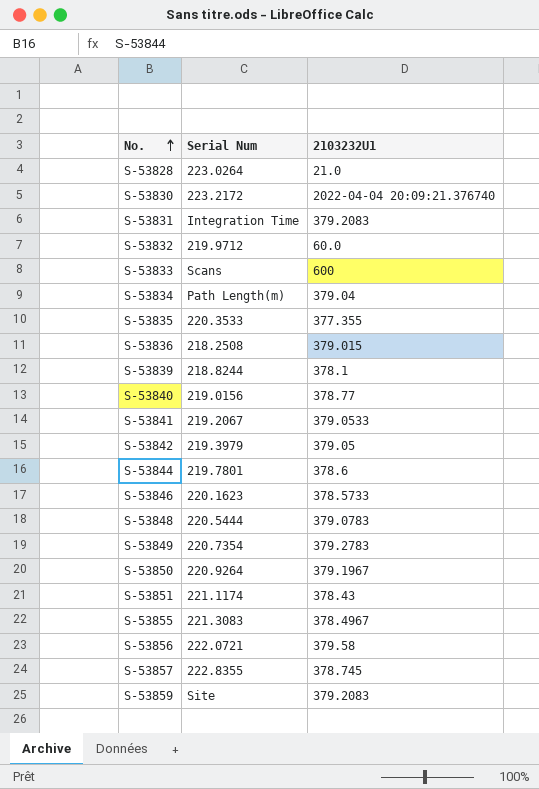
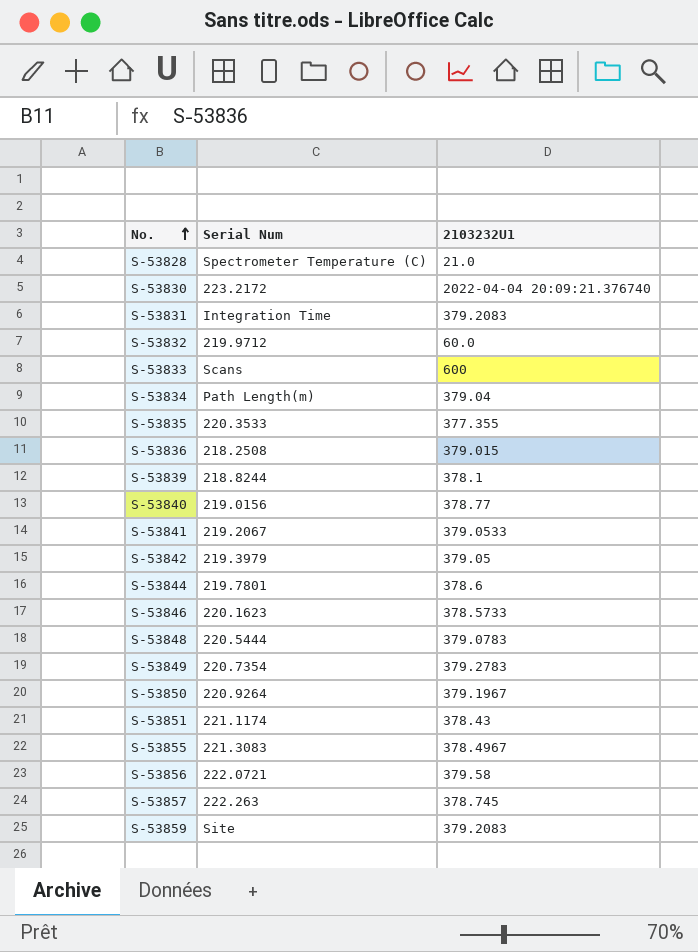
S-53828 | Serial Num: 223.0264 -> Spectrometer Temperature (C)
S-53857 | Serial Num: 222.8355 -> 222.263

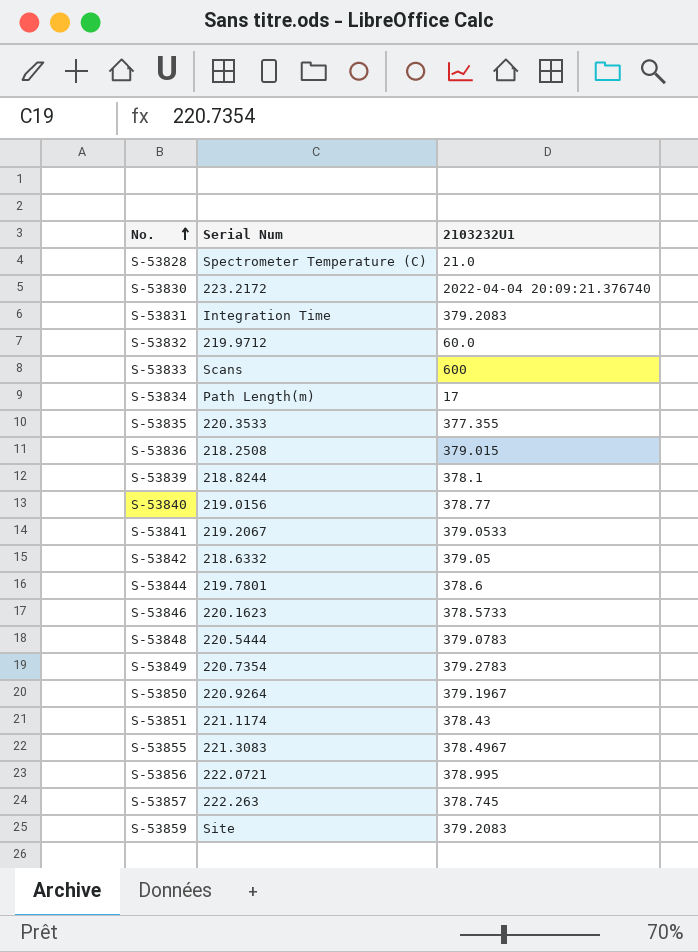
S-53834 | 2103232U1: 379.04 -> 17
S-53842 | Serial Num: 219.3979 -> 218.6332
S-53856 | 2103232U1: 379.58 -> 378.995

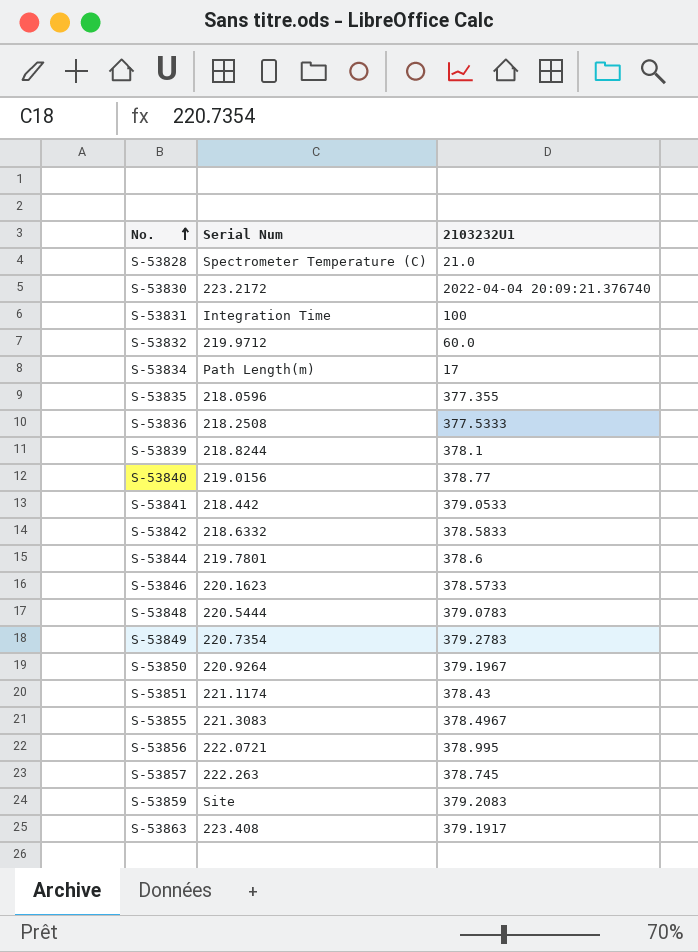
row S-53833: Scans | 600 -> none
S-53831 | 2103232U1: 379.2083 -> 100
S-53835 | Serial Num: 220.3533 -> 218.0596
S-53836 | 2103232U1: 379.015 -> 377.5333
S-53841 | Serial Num: 219.2067 -> 218.442
S-53842 | 2103232U1: 379.05 -> 378.5833
row S-53863: none -> 223.408 | 379.1917

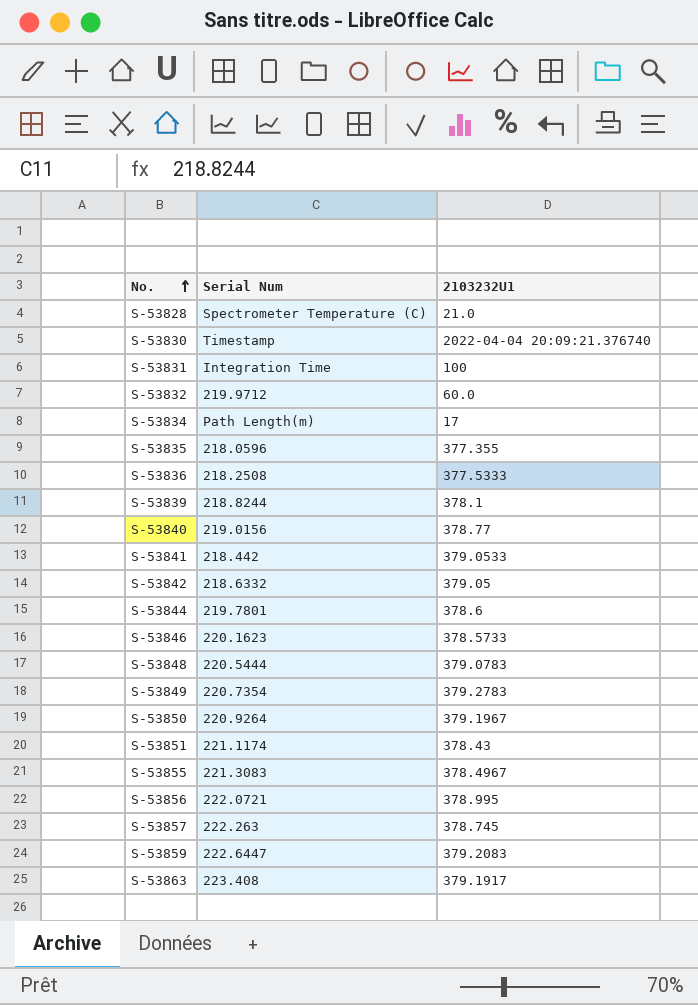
S-53830 | Serial Num: 223.2172 -> Timestamp
S-53842 | 2103232U1: 378.5833 -> 379.05
S-53859 | Serial Num: Site -> 222.6447

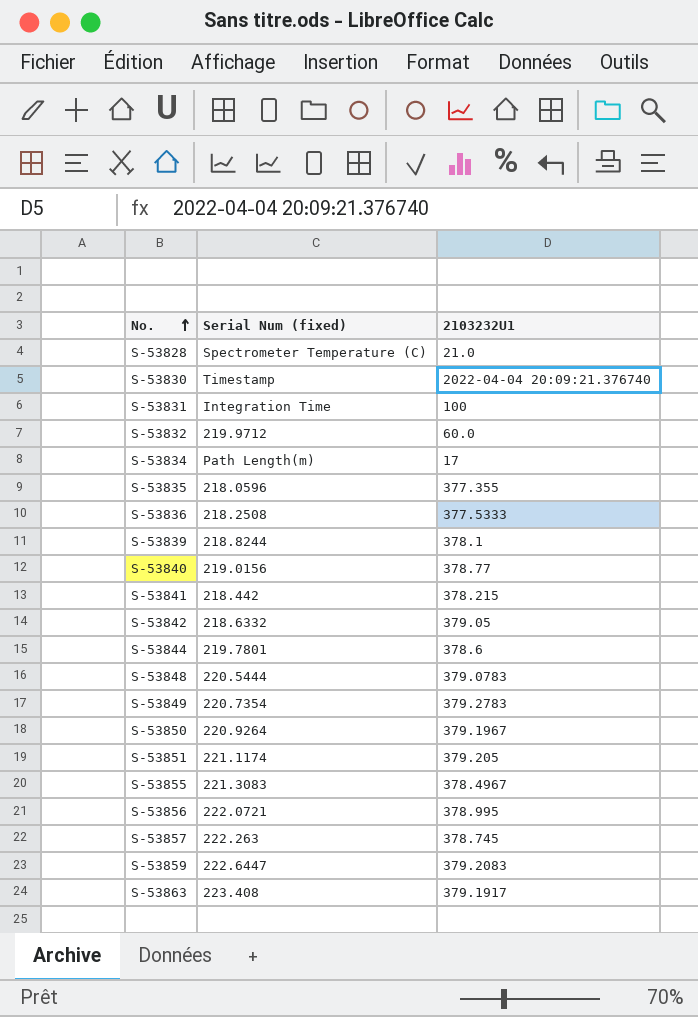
column name: Serial Num -> Serial Num (fixed)
row S-53846: 220.1623 | 378.5733 -> none
S-53841 | 2103232U1: 379.0533 -> 378.215
S-53851 | 2103232U1: 378.43 -> 379.205

